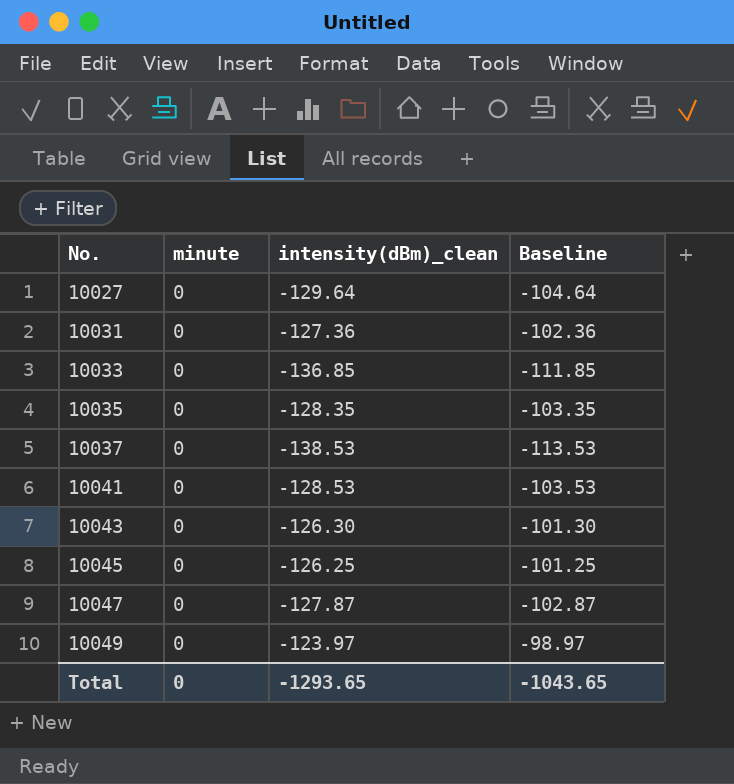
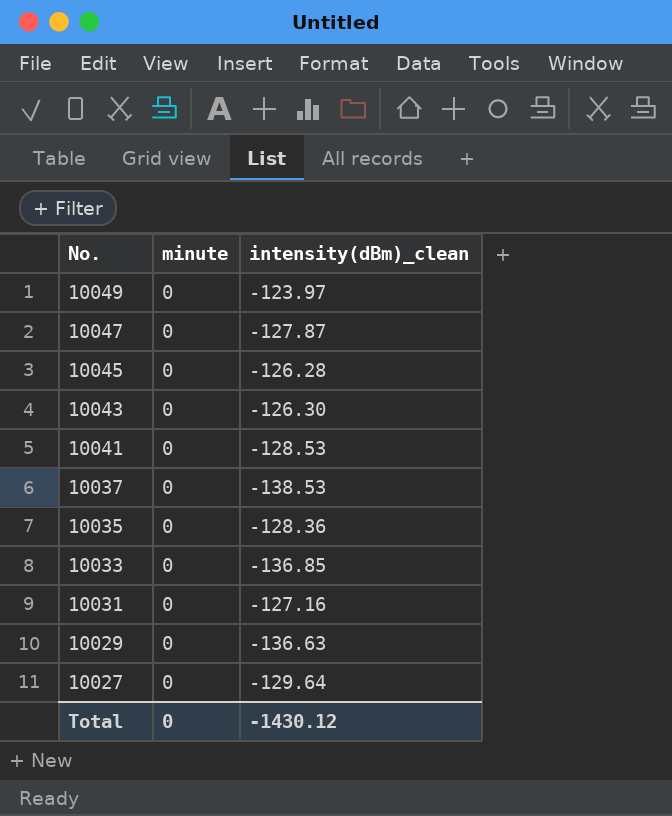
row order: No. ascending -> No. descending
column Baseline | formula: [intensity(dBm)_clean] + 25 -> none
10045 | intensity(dBm)_clean: -126.25 -> -126.28
10035 | intensity(dBm)_clean: -128.35 -> -128.36
10031 | intensity(dBm)_clean: -127.36 -> -127.16
row 10029: none -> 0 | -136.63
Total | intensity(dBm)_clean: -1293.65 -> -1430.12

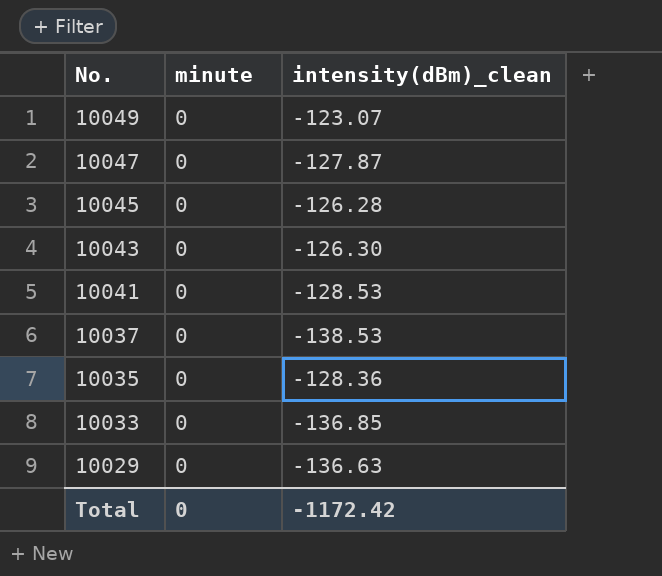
row 10031: 0 | -127.16 -> none
row 10027: 0 | -129.64 -> none
10049 | intensity(dBm)_clean: -123.97 -> -123.07
Total | intensity(dBm)_clean: -1430.12 -> -1172.42

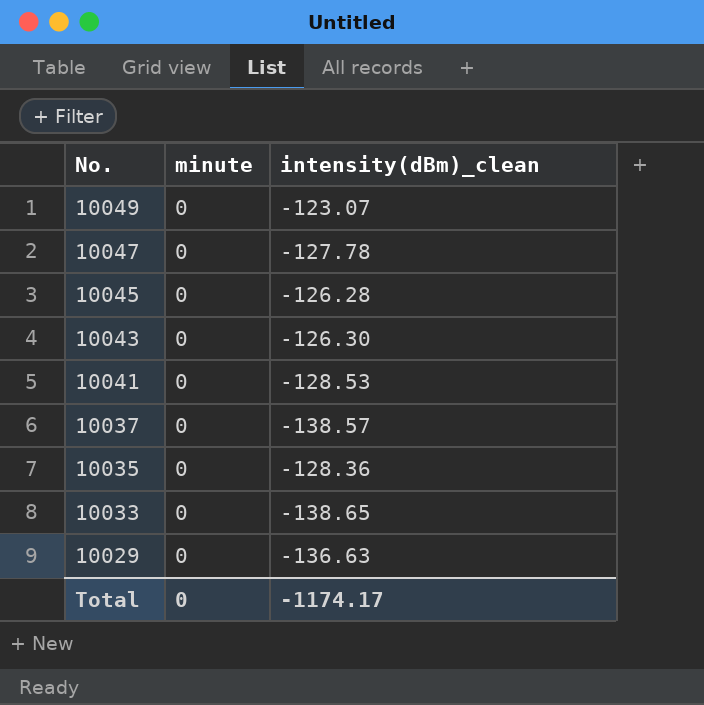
10047 | intensity(dBm)_clean: -127.87 -> -127.78
10037 | intensity(dBm)_clean: -138.53 -> -138.57
10033 | intensity(dBm)_clean: -136.85 -> -138.65
Total | intensity(dBm)_clean: -1172.42 -> -1174.17

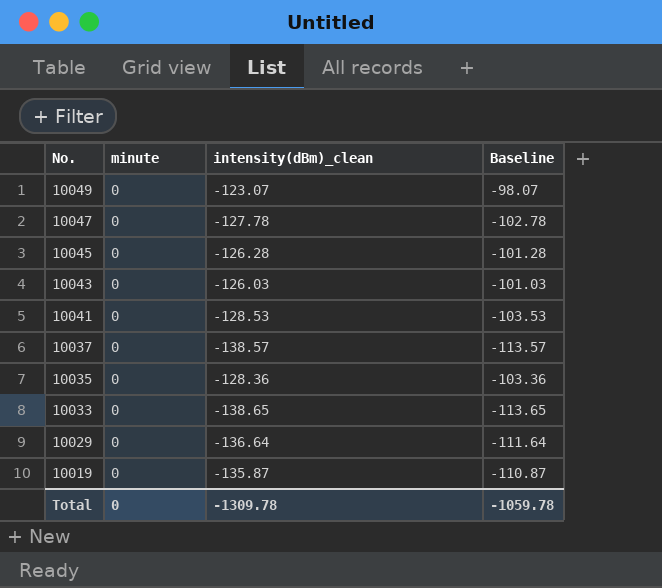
column Baseline | formula: none -> [intensity(dBm)_clean] + 25
10043 | intensity(dBm)_clean: -126.30 -> -126.03
10029 | intensity(dBm)_clean: -136.63 -> -136.64
row 10019: none -> 0 | -135.87 | -110.87
Total | intensity(dBm)_clean: -1174.17 -> -1309.78

